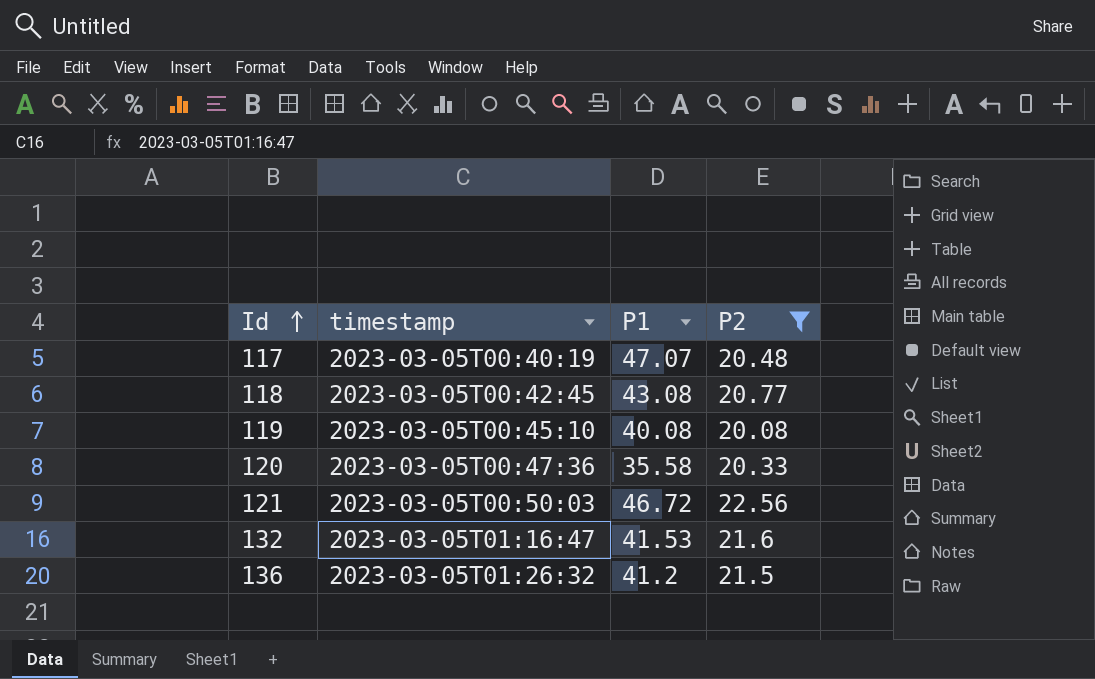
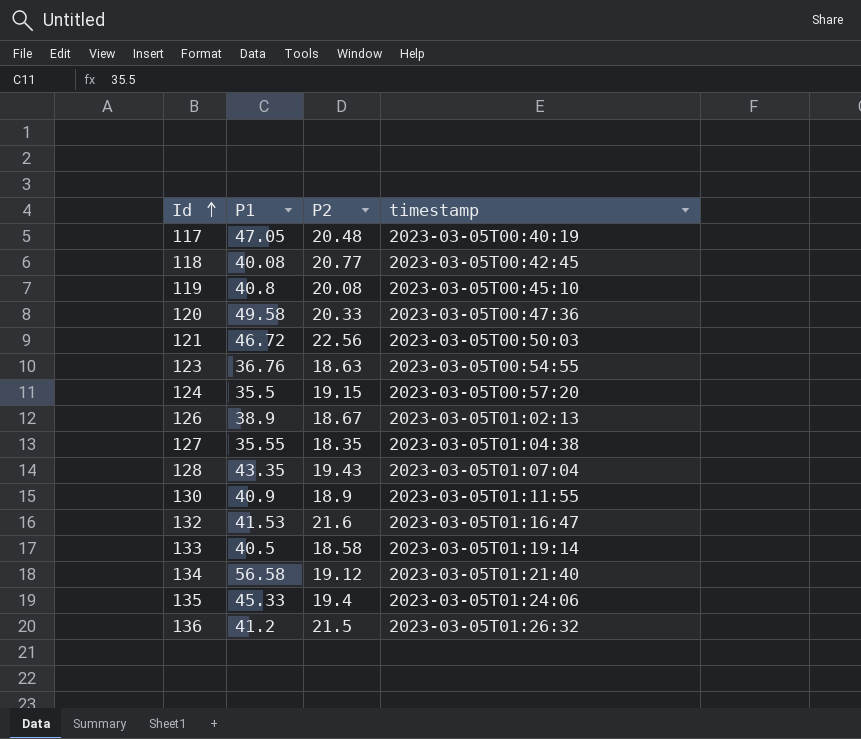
filter: P2 >= 20.08 -> none
column timestamp | position: 2 -> 4
117 | P1: 47.07 -> 47.05
118 | P1: 43.08 -> 40.08
119 | P1: 40.08 -> 40.8
120 | P1: 35.58 -> 49.58

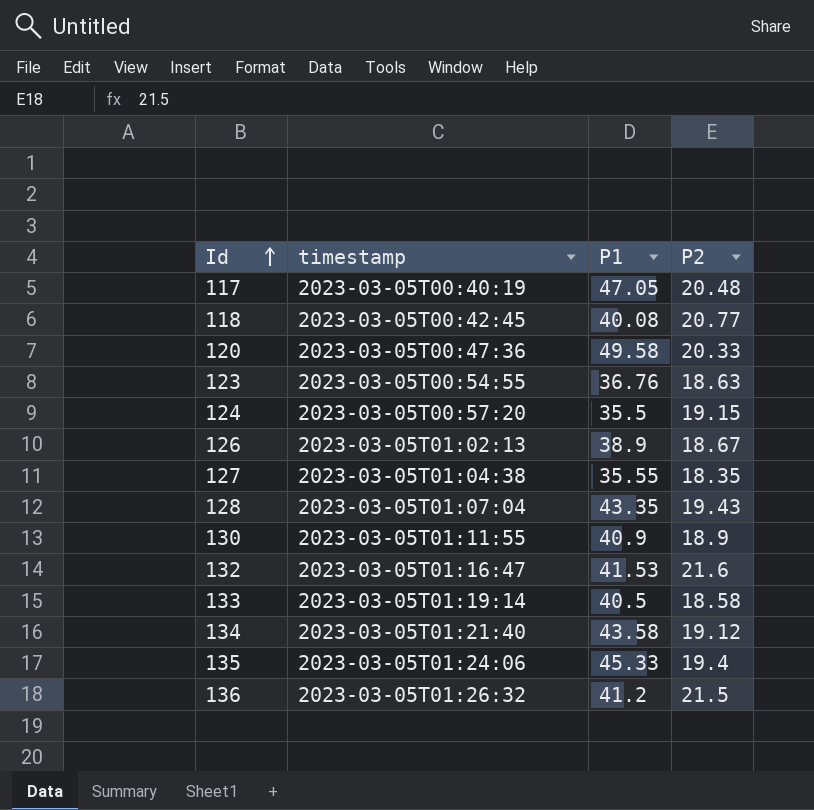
column timestamp | position: 4 -> 2
row 119: 40.8 | 20.08 | 2023-03-05T00:45:10 -> none
row 121: 46.72 | 22.56 | 2023-03-05T00:50:03 -> none
134 | P1: 56.58 -> 43.58

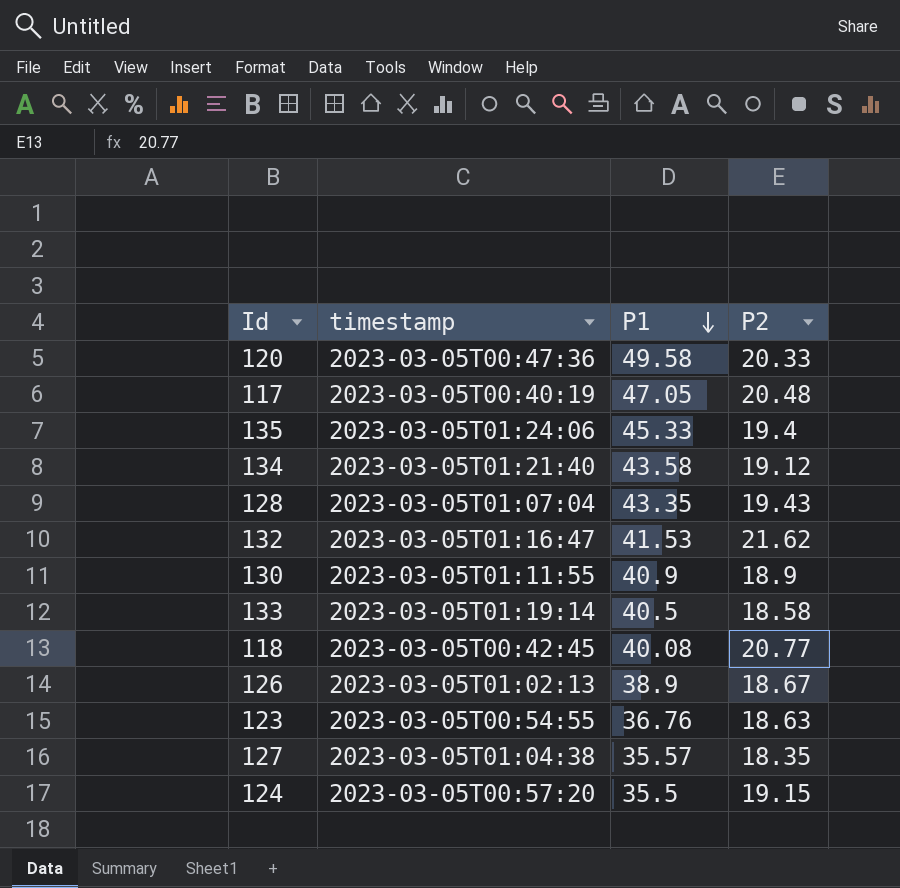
row order: Id ascending -> P1 descending
row 136: 2023-03-05T01:26:32 | 41.2 | 21.5 -> none
132 | P2: 21.6 -> 21.62
127 | P1: 35.55 -> 35.57

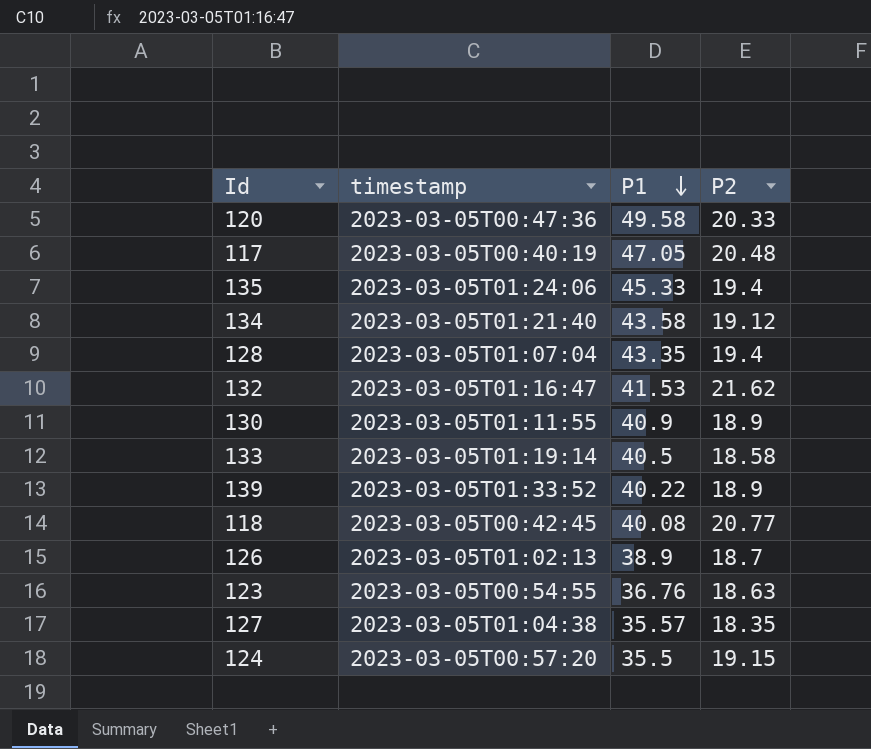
128 | P2: 19.43 -> 19.4
row 139: none -> 2023-03-05T01:33:52 | 40.22 | 18.9
126 | P2: 18.67 -> 18.7

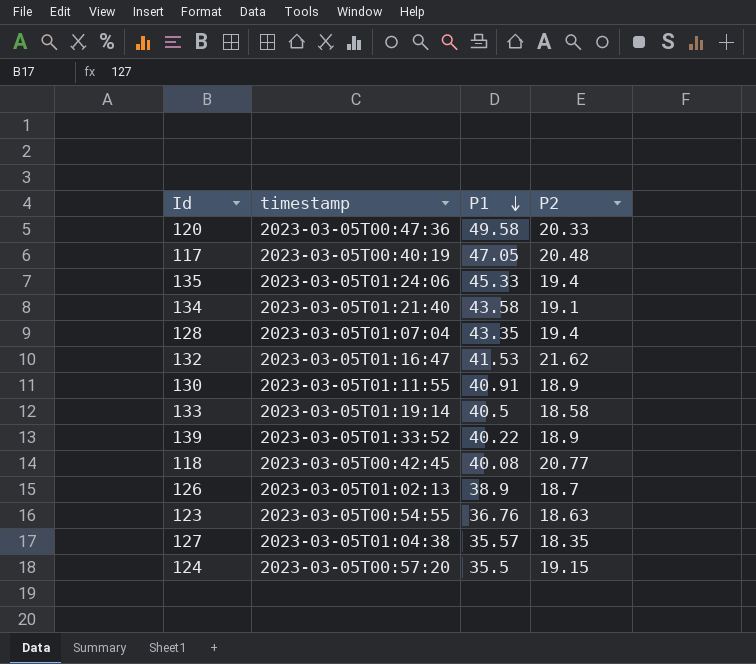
134 | P2: 19.12 -> 19.1
130 | P1: 40.9 -> 40.91

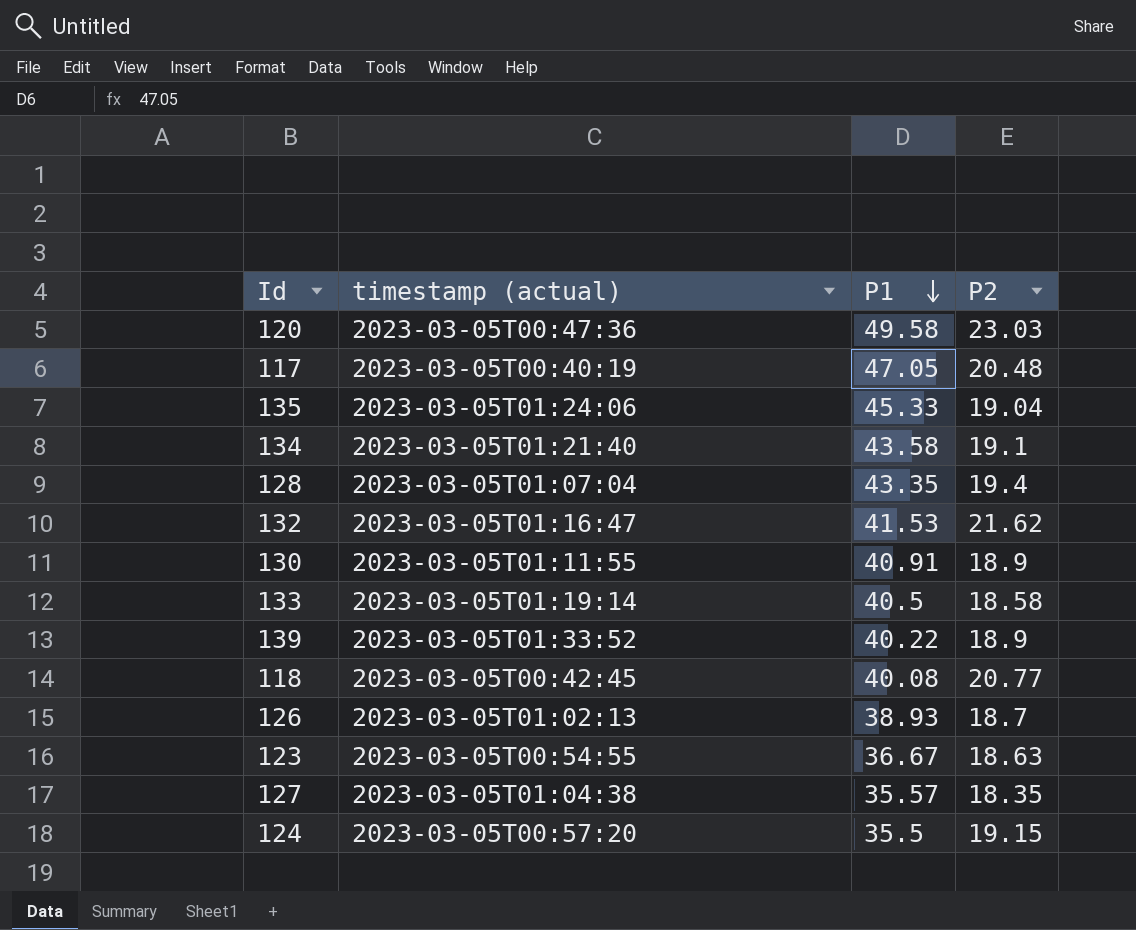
column name: timestamp -> timestamp (actual)
120 | P2: 20.33 -> 23.03
135 | P2: 19.4 -> 19.04
126 | P1: 38.9 -> 38.93
123 | P1: 36.76 -> 36.67

